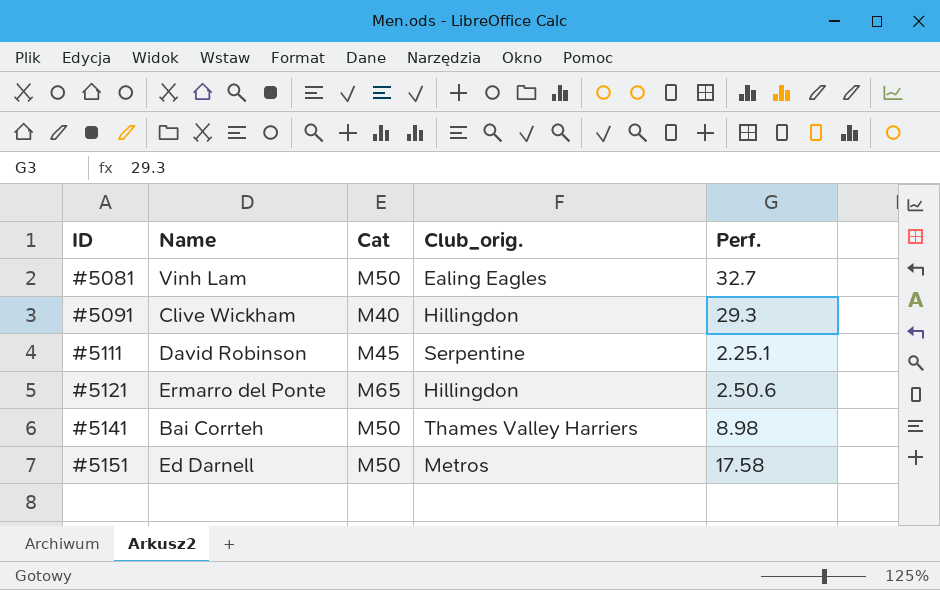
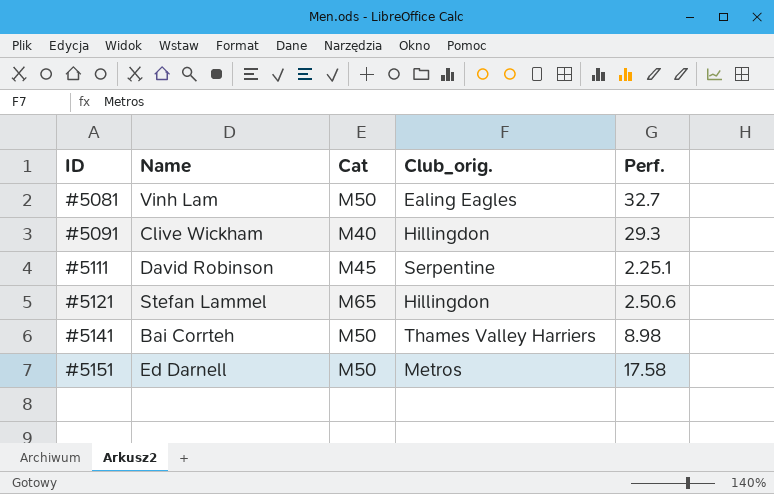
#5121 | Name: Ermarro del Ponte -> Stefan Lammel

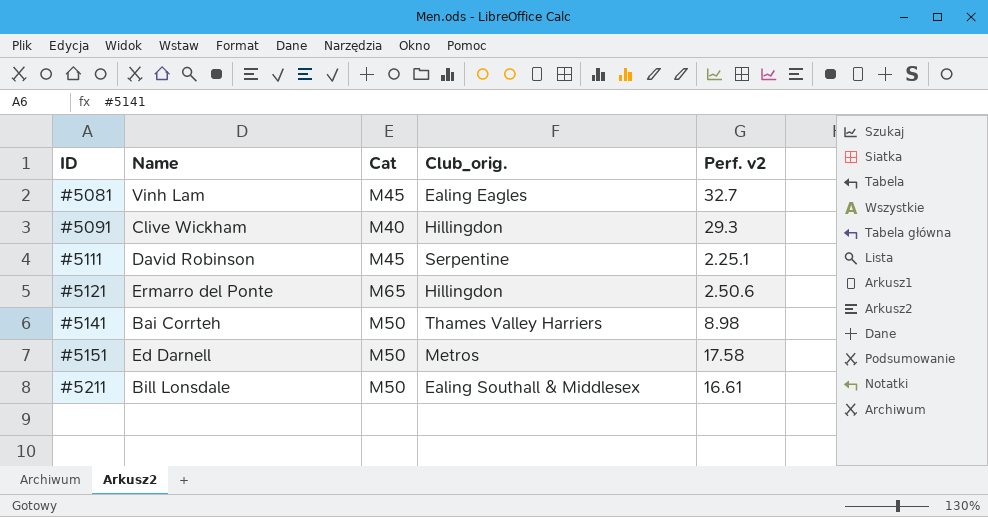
column name: Perf. -> Perf. v2
#5081 | Cat: M50 -> M45
#5121 | Name: Stefan Lammel -> Ermarro del Ponte
row #5211: none -> Bill Lonsdale | M50 | Ealing Southall & Middlesex | 16.61

